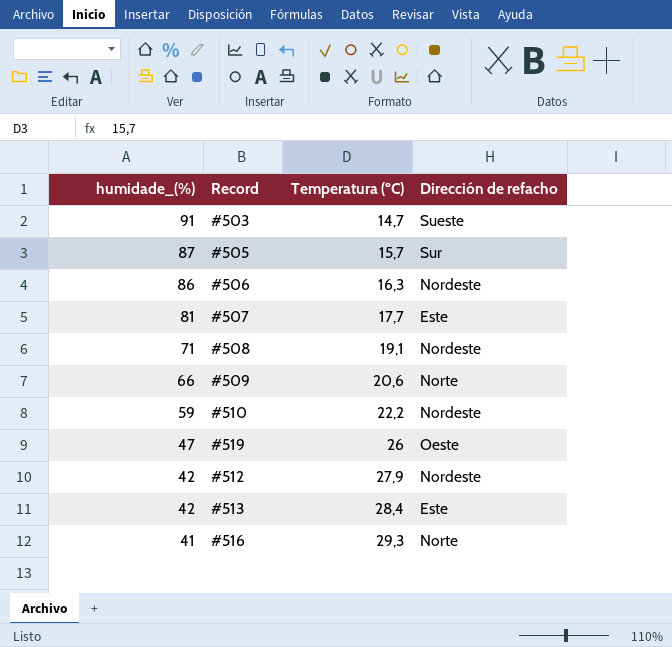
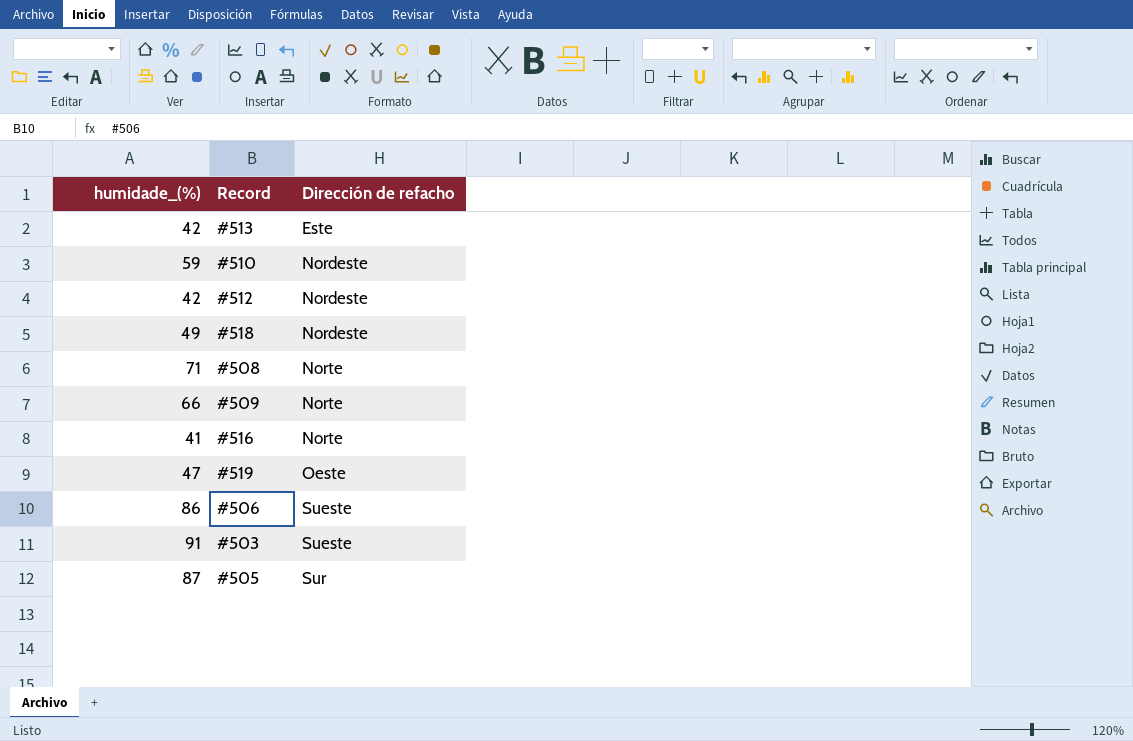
row order: humidade_(%) descending -> Dirección de refacho ascending
column Temperatura (ºC) | position: 3 -> none
row #507: 81 | 17,7 | Este -> none
row #518: none -> 49 | Nordeste
#508 | Dirección de refacho: Nordeste -> Norte
#506 | Dirección de refacho: Nordeste -> Sueste

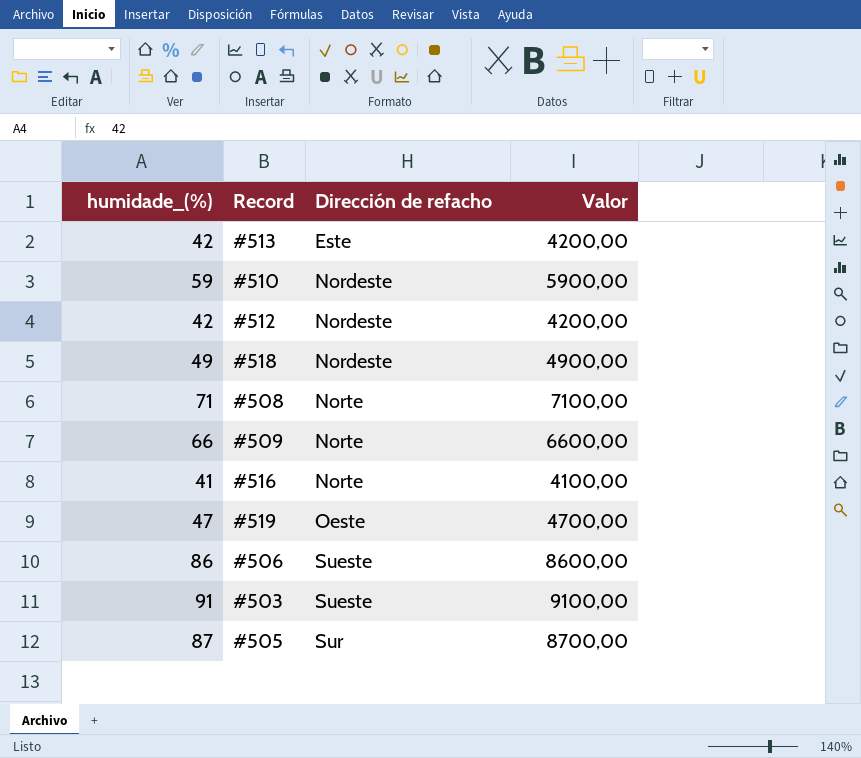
column Valor | formula: none -> [humidade_(%)] * 100

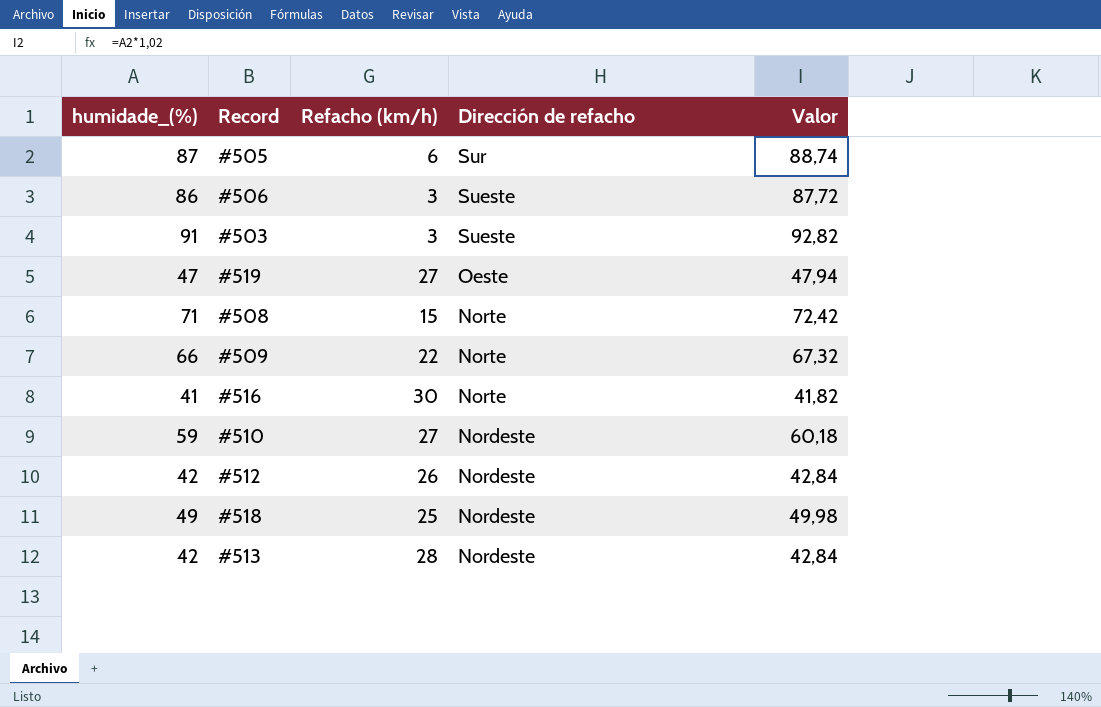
row order: Dirección de refacho ascending -> Dirección de refacho descending
column Refacho (km/h) | position: none -> 3
column Valor | formula: [humidade_(%)] * 100 -> [humidade_(%)] * 1,02
#513 | Dirección de refacho: Este -> Nordeste

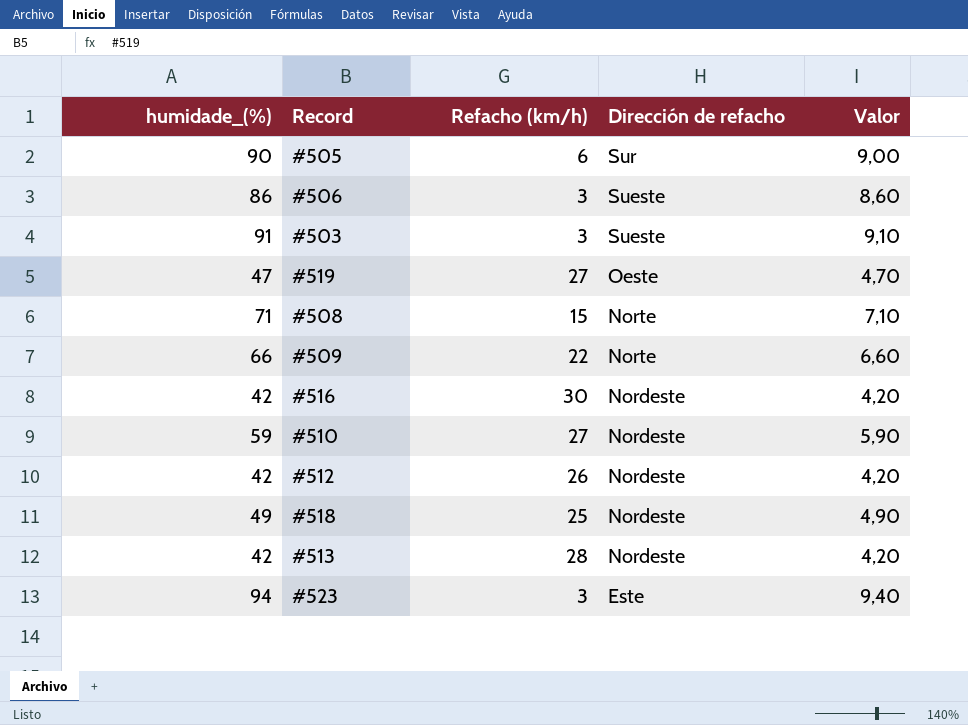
column Valor | formula: [humidade_(%)] * 1,02 -> [humidade_(%)] * 0,1
#505 | humidade_(%): 87 -> 90
#516 | humidade_(%): 41 -> 42
#516 | Dirección de refacho: Norte -> Nordeste
row #523: none -> 94 | 3 | Este | 9,40

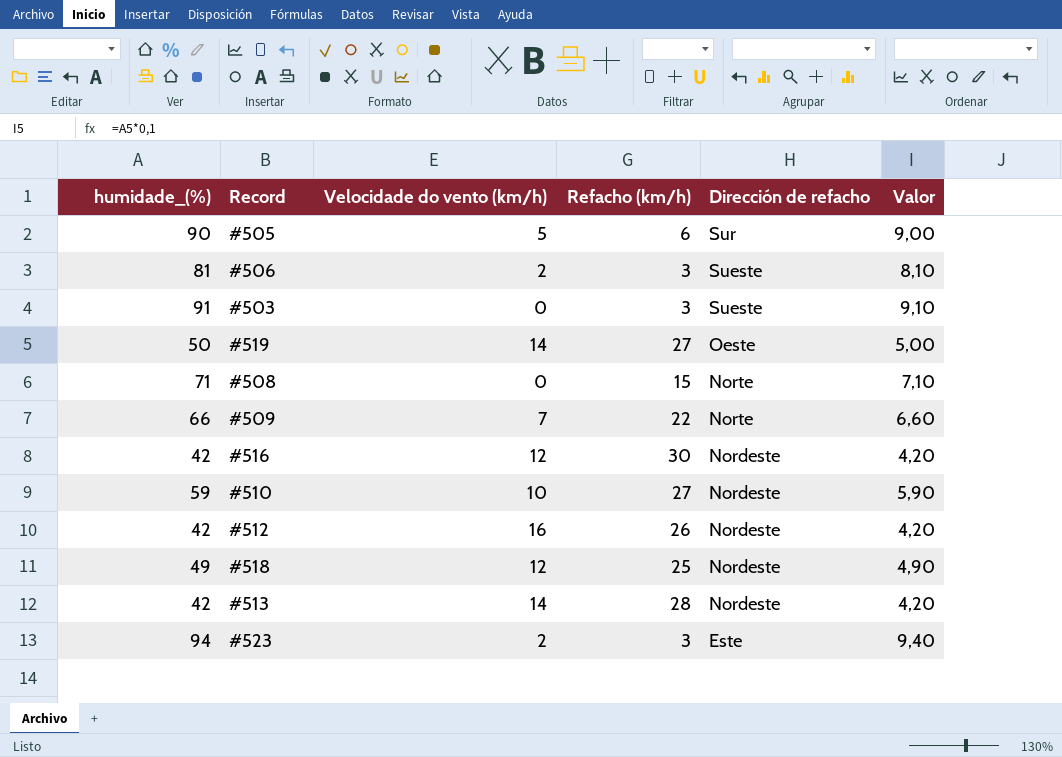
column Velocidade do vento (km/h) | position: none -> 3
#506 | humidade_(%): 86 -> 81
#506 | Valor: 8,60 -> 8,10
#519 | humidade_(%): 47 -> 50
#519 | Valor: 4,70 -> 5,00

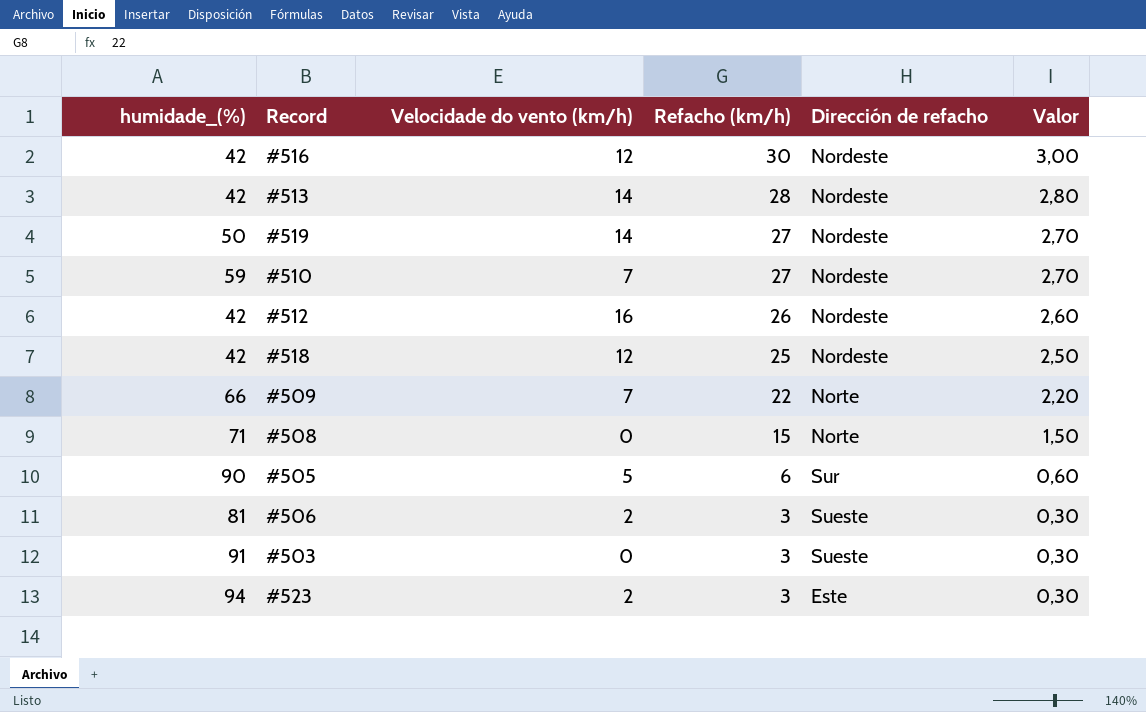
row order: Dirección de refacho descending -> Refacho (km/h) descending
column Valor | formula: [humidade_(%)] * 0,1 -> [Refacho (km/h)] * 0,1
#519 | Dirección de refacho: Oeste -> Nordeste
#510 | Velocidade do vento (km/h): 10 -> 7
#518 | humidade_(%): 49 -> 42

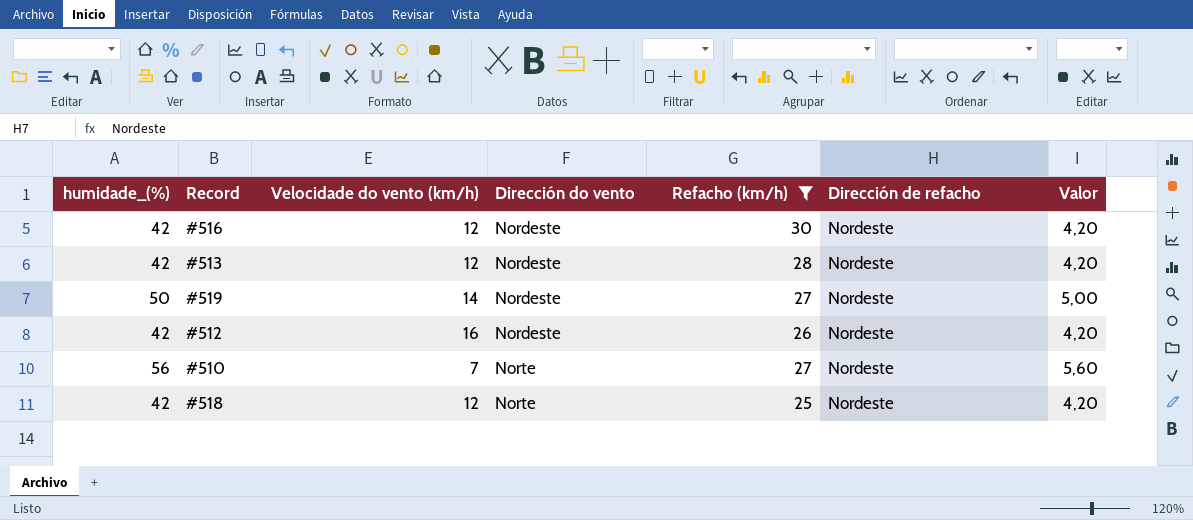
filter: none -> Refacho (km/h) >= 25
row order: Refacho (km/h) descending -> Dirección do vento ascending
column Dirección do vento | position: none -> 4
column Valor | formula: [Refacho (km/h)] * 0,1 -> [humidade_(%)] * 0,1
#513 | Velocidade do vento (km/h): 14 -> 12
#510 | humidade_(%): 59 -> 56

